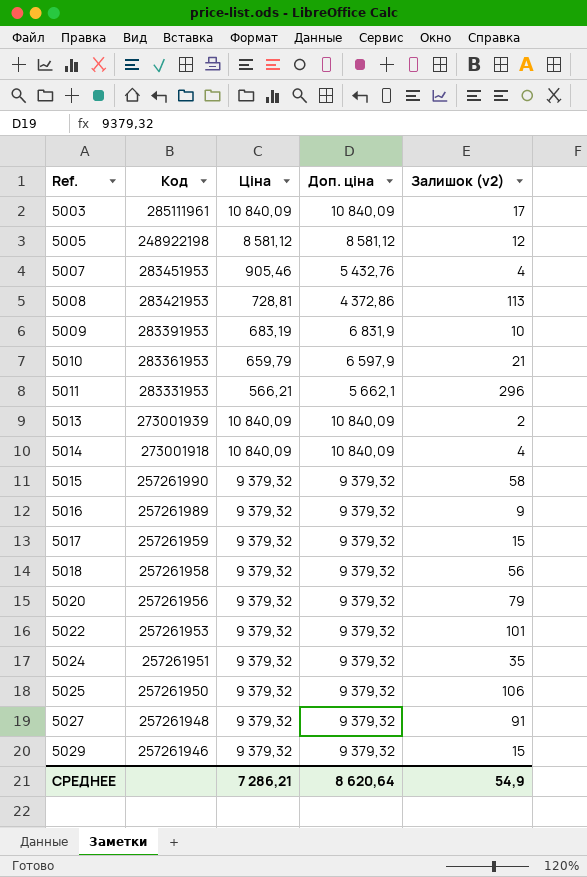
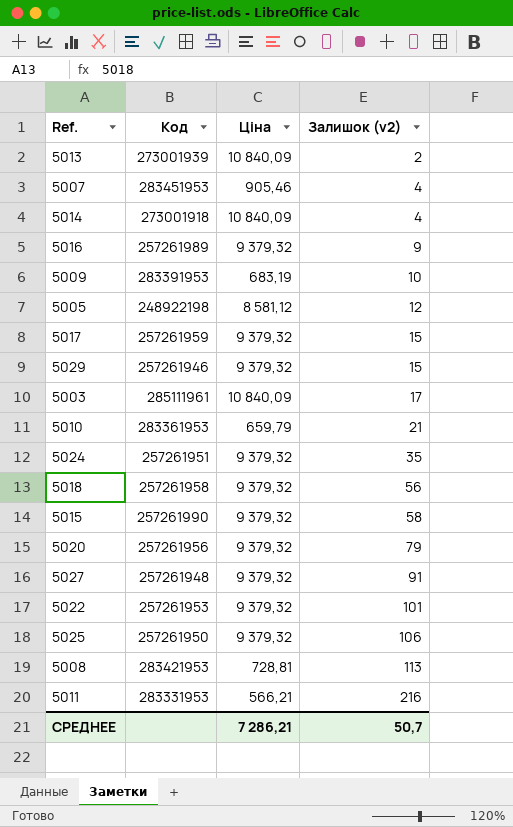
row order: Ref. ascending -> Залишок (v2) ascending
column Доп. ціна | position: 4 -> none
5011 | Залишок (v2): 296 -> 216
СРЕДНЕЕ | Залишок (v2): 54,9 -> 50,7

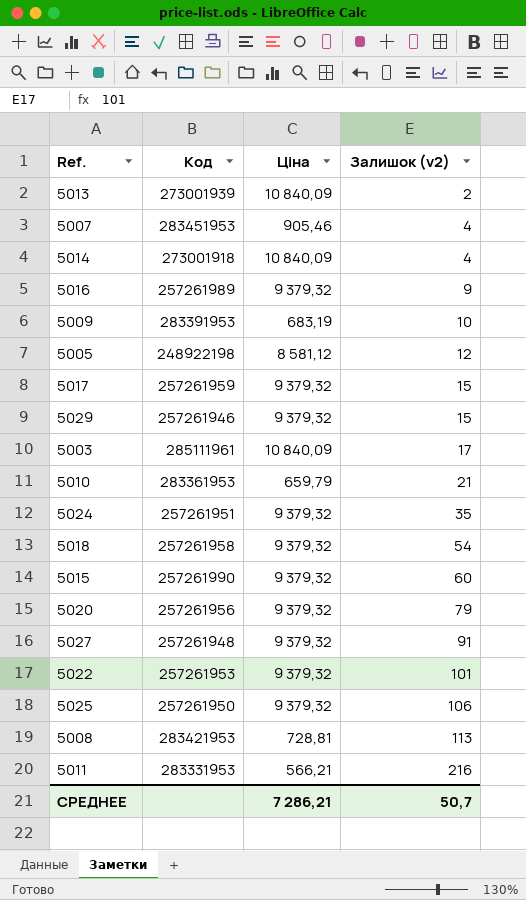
5018 | Залишок (v2): 56 -> 54
5015 | Залишок (v2): 58 -> 60

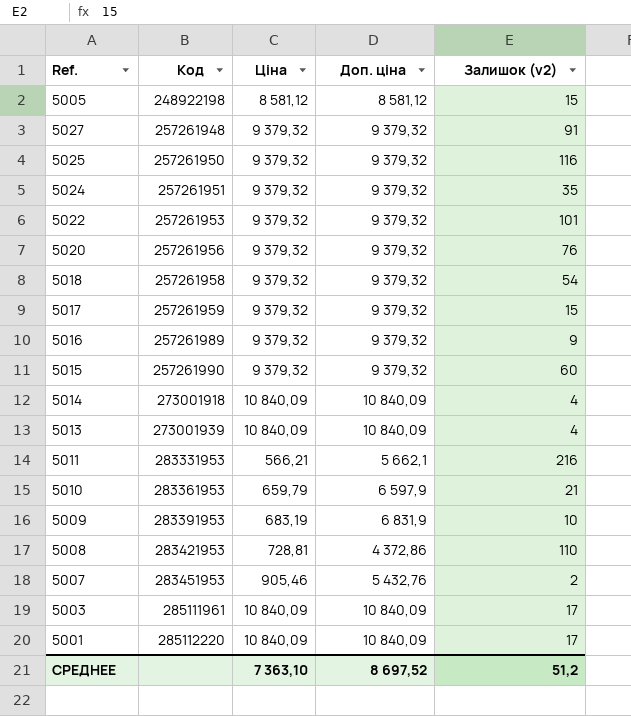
row order: Залишок (v2) ascending -> Код ascending
column Доп. ціна | position: none -> 4
row 5029: 257261946 | 9 379,32 | 15 -> none
5005 | Залишок (v2): 12 -> 15
5025 | Залишок (v2): 106 -> 116
5020 | Залишок (v2): 79 -> 76
5013 | Залишок (v2): 2 -> 4
5008 | Залишок (v2): 113 -> 110
5007 | Залишок (v2): 4 -> 2
row 5001: none -> 285112220 | 10 840,09 | 10 840,09 | 17
СРЕДНЕЕ | Ціна: 7 286,21 -> 7 363,10
СРЕДНЕЕ | Залишок (v2): 50,7 -> 51,2

